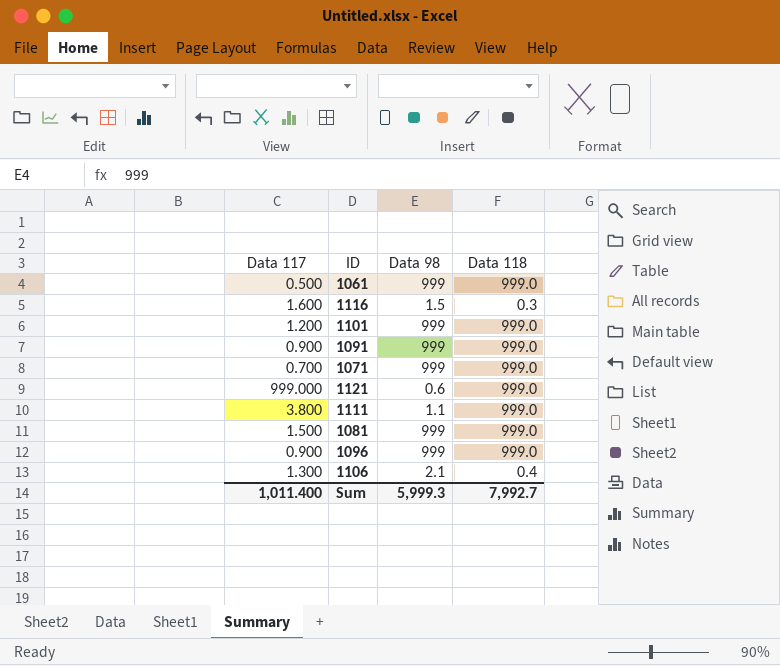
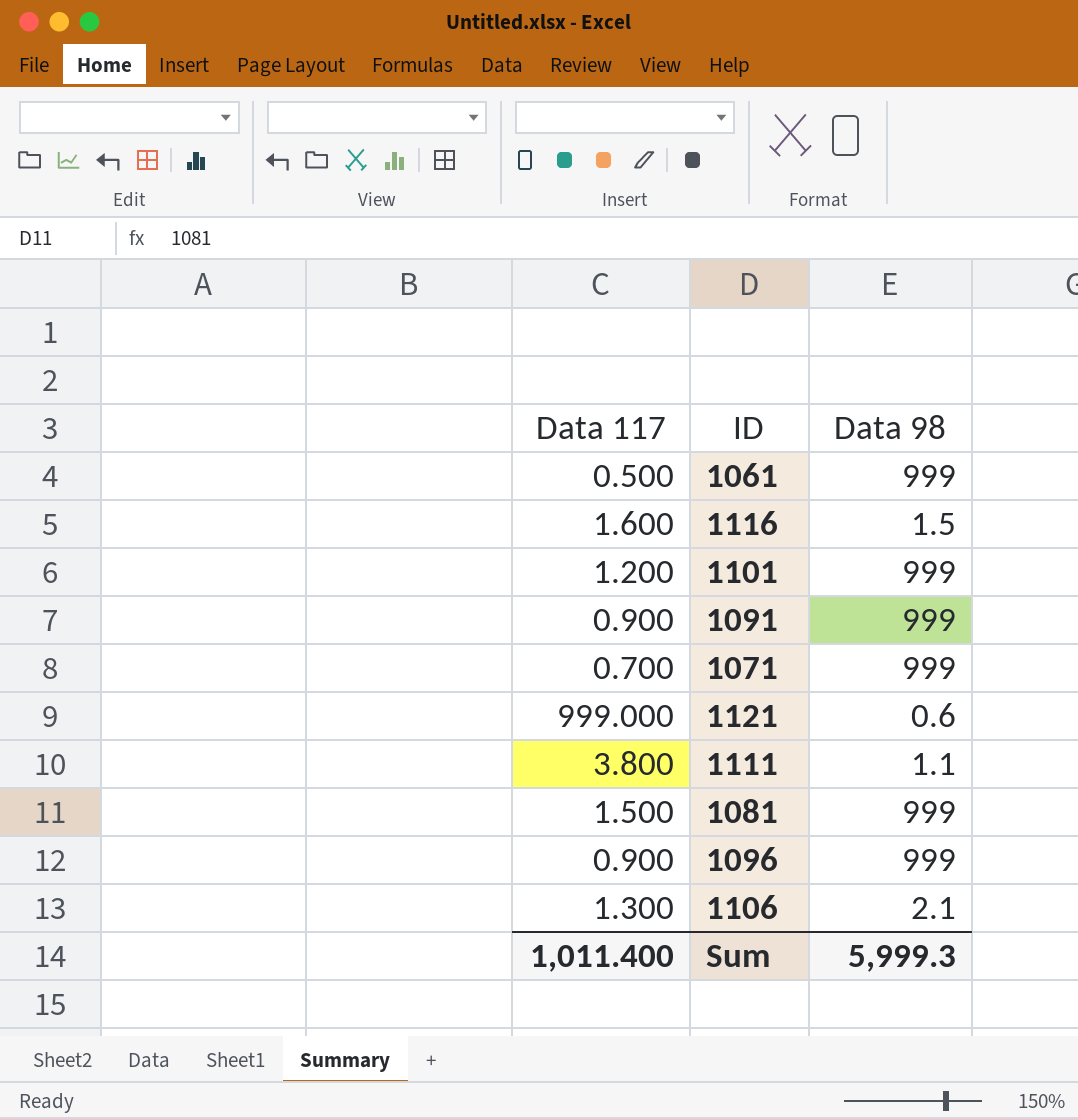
column Data 118 | position: 4 -> none

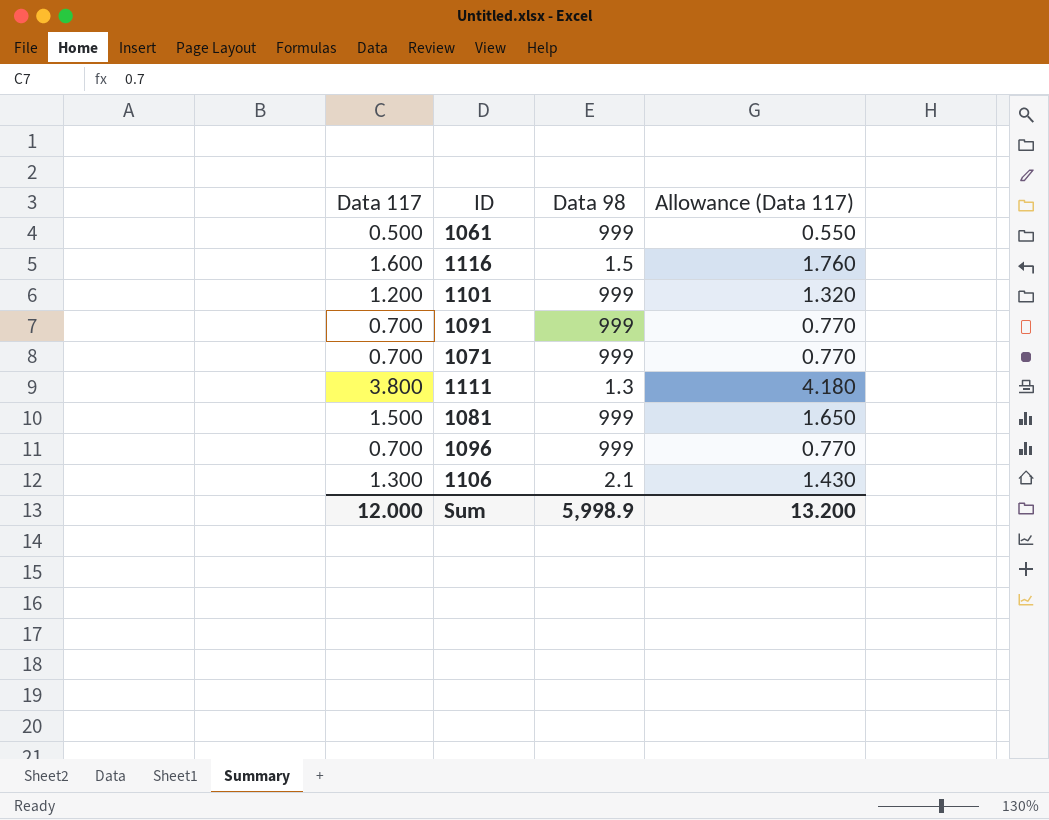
column Allowance (Data 117) | formula: none -> [Data 117] * 1.1
row 1121: 999.000 | 0.6 -> none
1091 | Data 117: 0.900 -> 0.700
1111 | Data 98: 1.1 -> 1.3
1096 | Data 117: 0.900 -> 0.700
Sum | Data 117: 1,011.400 -> 12.000
Sum | Data 98: 5,999.3 -> 5,998.9

